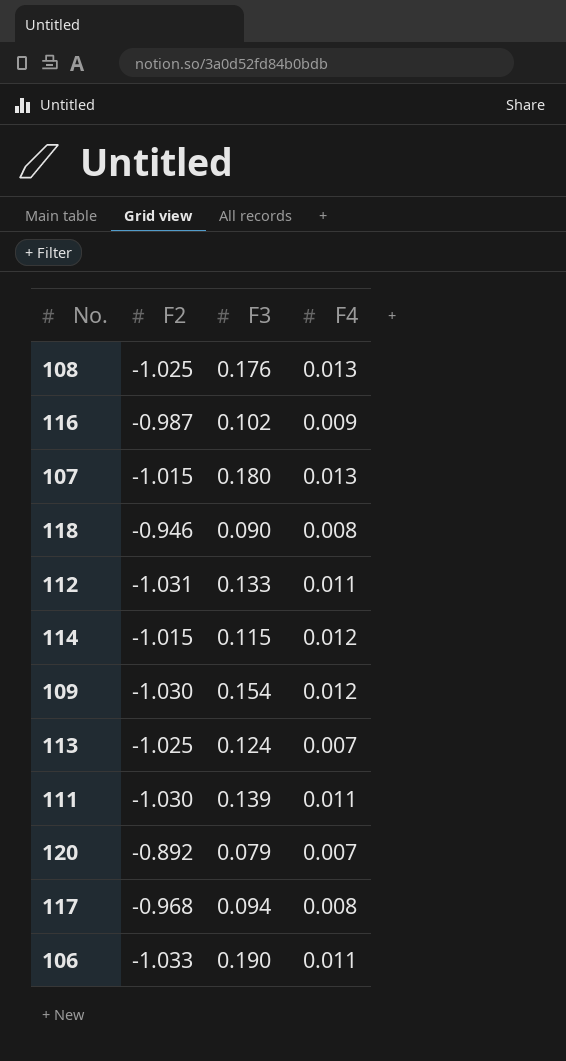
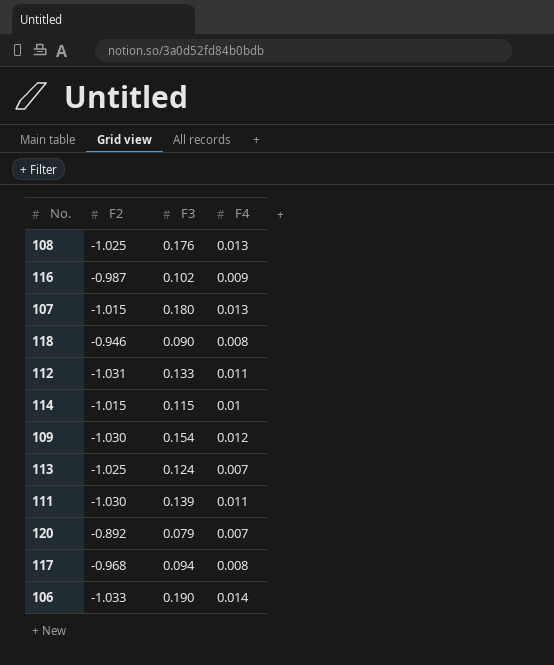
114 | F4: 0.012 -> 0.01
106 | F4: 0.011 -> 0.014

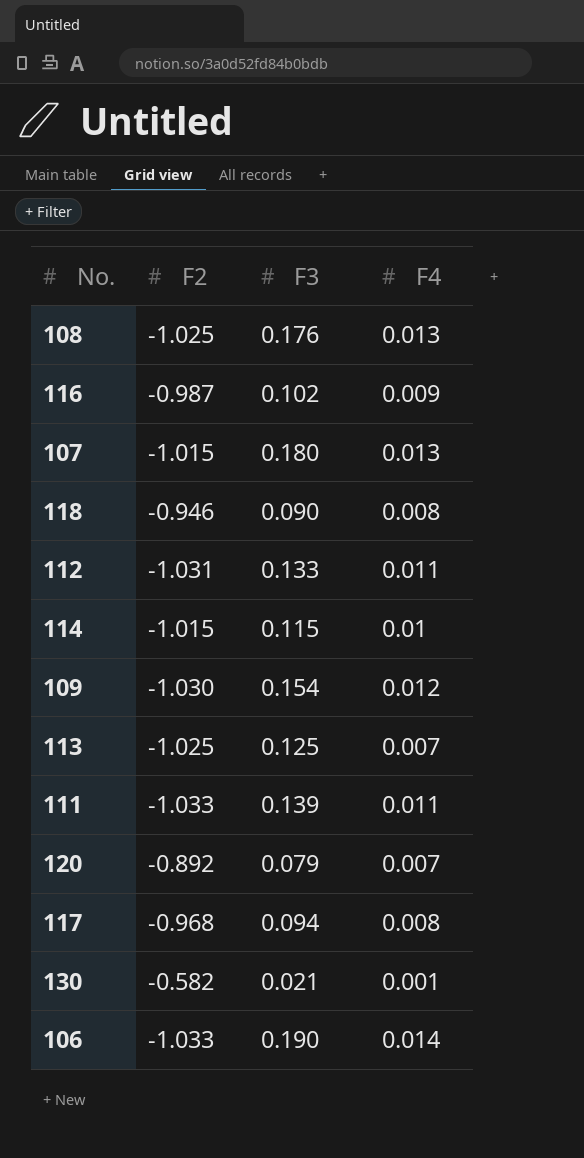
113 | F3: 0.124 -> 0.125
111 | F2: -1.030 -> -1.033
row 130: none -> -0.582 | 0.021 | 0.001

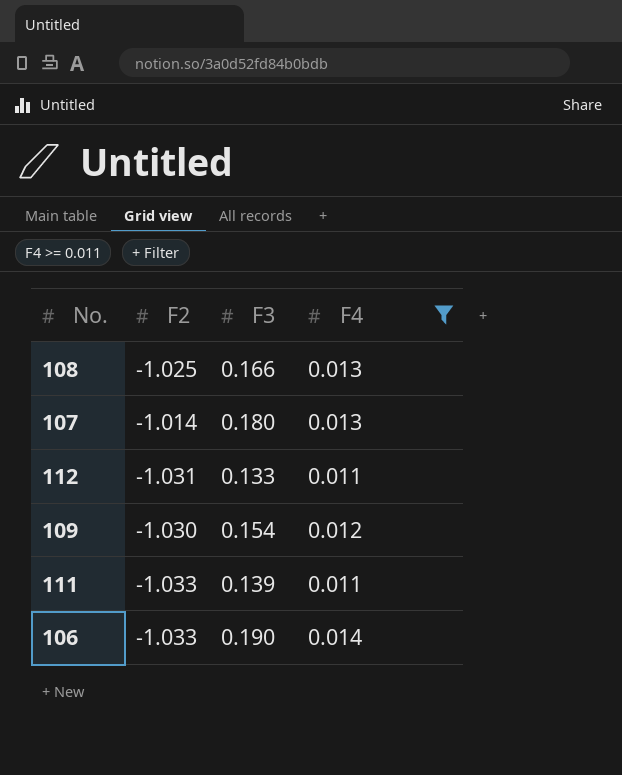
filter: none -> F4 >= 0.011
108 | F3: 0.176 -> 0.166
107 | F2: -1.015 -> -1.014

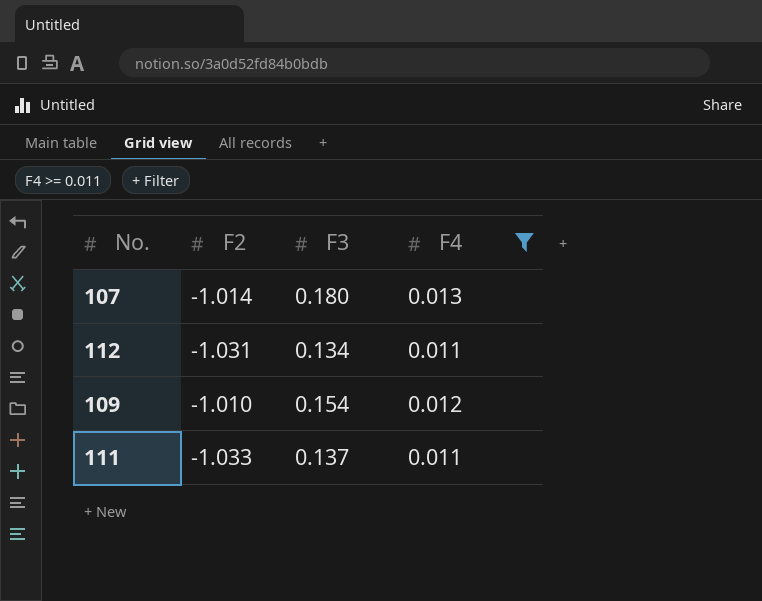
row 108: -1.025 | 0.166 | 0.013 -> none
row 106: -1.033 | 0.190 | 0.014 -> none
112 | F3: 0.133 -> 0.134
109 | F2: -1.030 -> -1.010
111 | F3: 0.139 -> 0.137

